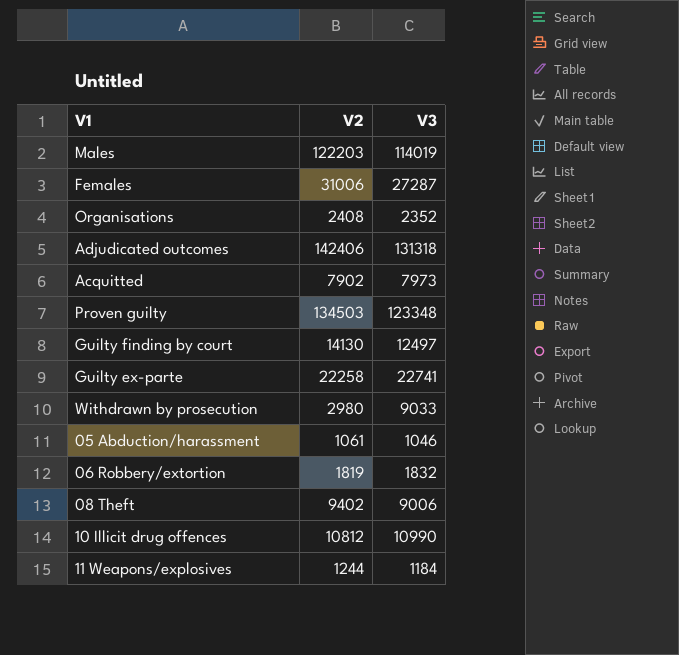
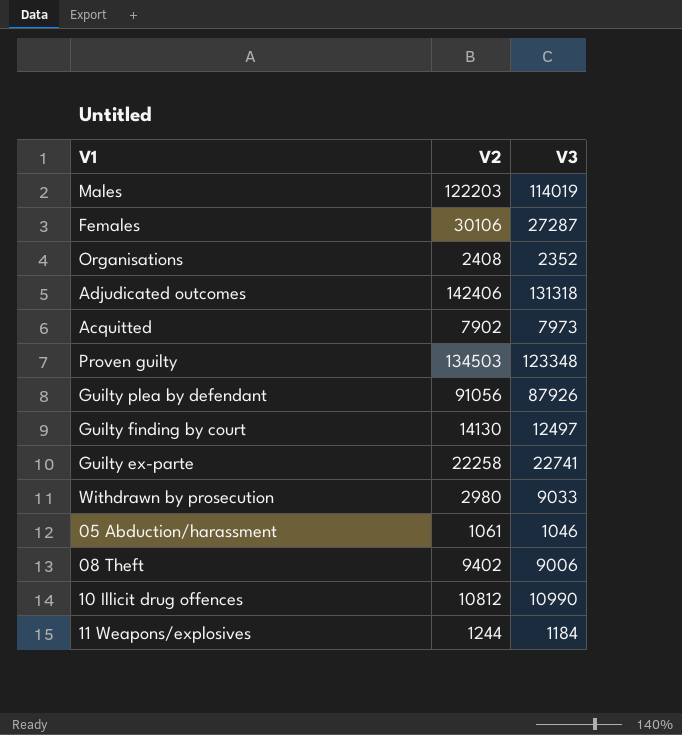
row 06 Robbery/extortion: 1819 | 1832 -> none
Females | V2: 31006 -> 30106
row Guilty plea by defendant: none -> 91056 | 87926

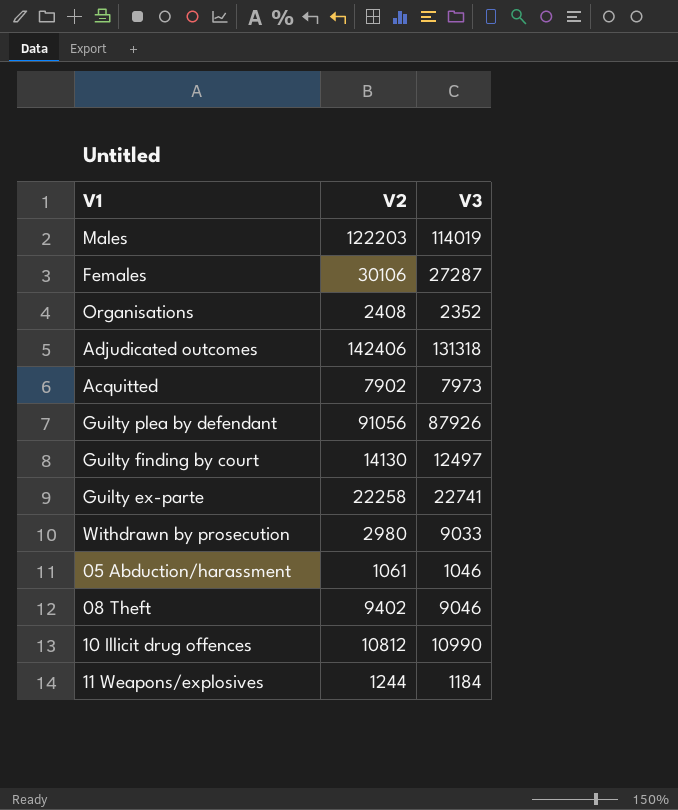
row Proven guilty: 134503 | 123348 -> none
08 Theft | V3: 9006 -> 9046

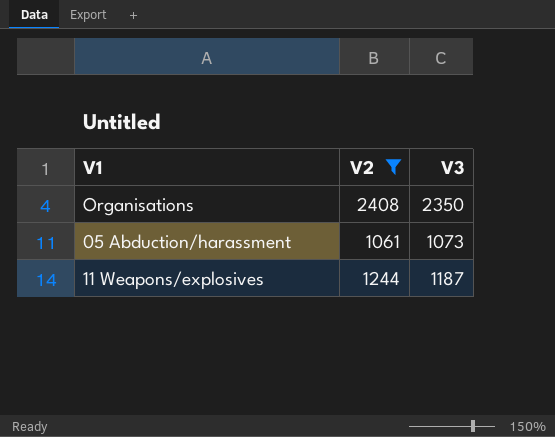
filter: none -> V2 <= 2408
Organisations | V3: 2352 -> 2350
05 Abduction/harassment | V3: 1046 -> 1073
11 Weapons/explosives | V3: 1184 -> 1187

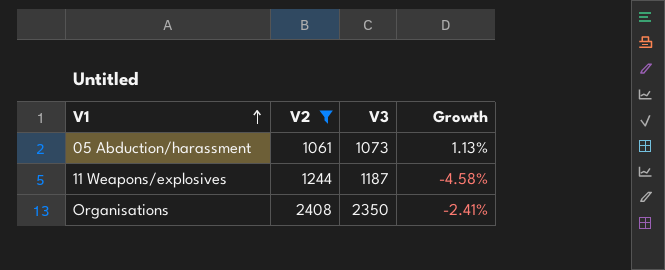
row order: none -> V1 ascending
column Growth | formula: none -> ([V3] - [V2]) / [V2]

